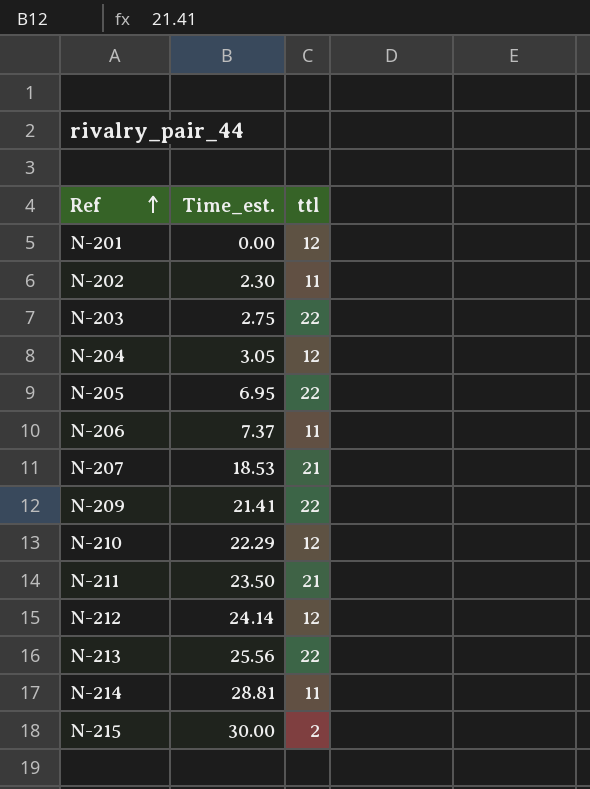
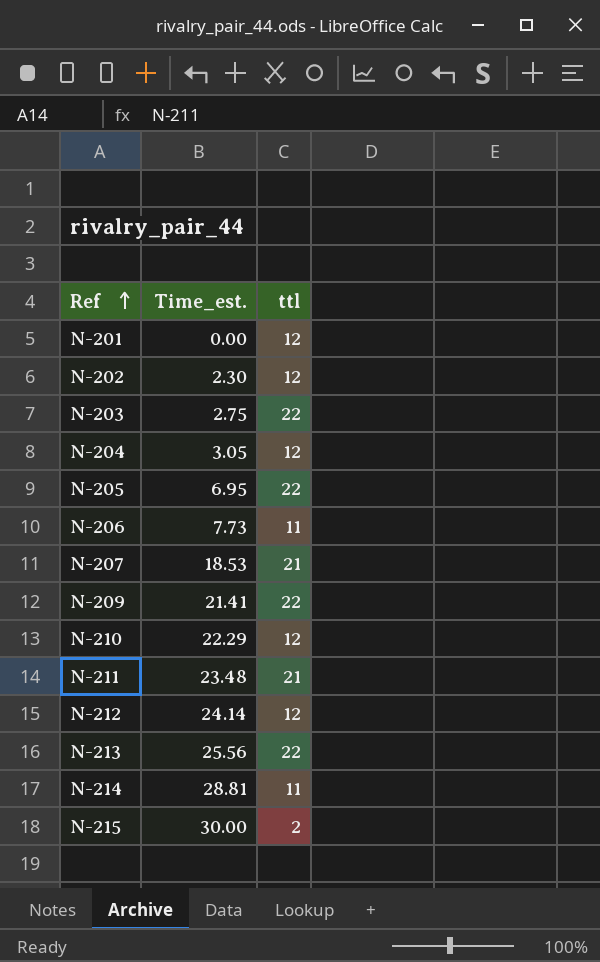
N-202 | ttl: 11 -> 12
N-206 | Time_est.: 7.37 -> 7.73
N-211 | Time_est.: 23.50 -> 23.48

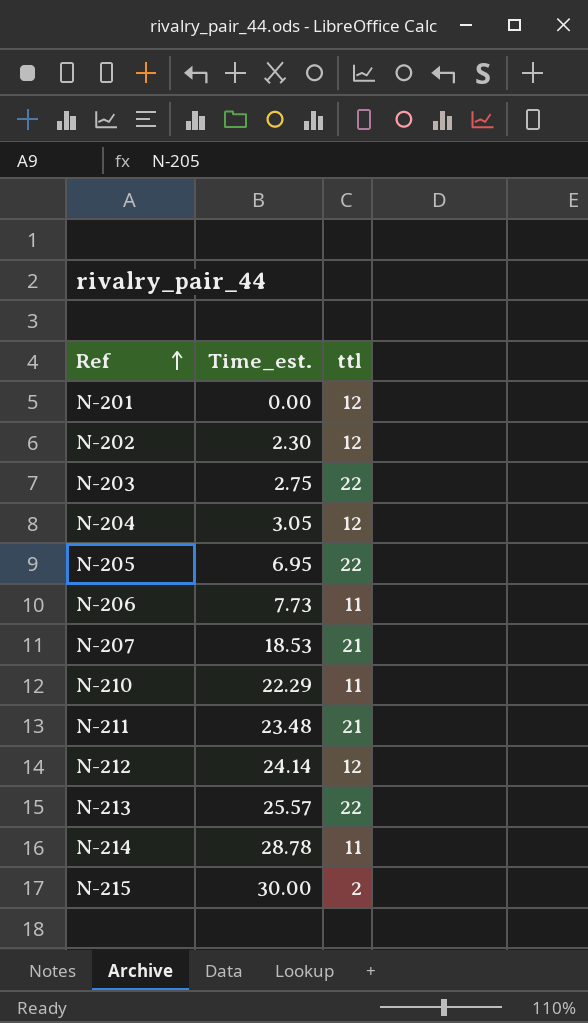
row N-209: 21.41 | 22 -> none
N-210 | ttl: 12 -> 11
N-213 | Time_est.: 25.56 -> 25.57
N-214 | Time_est.: 28.81 -> 28.78

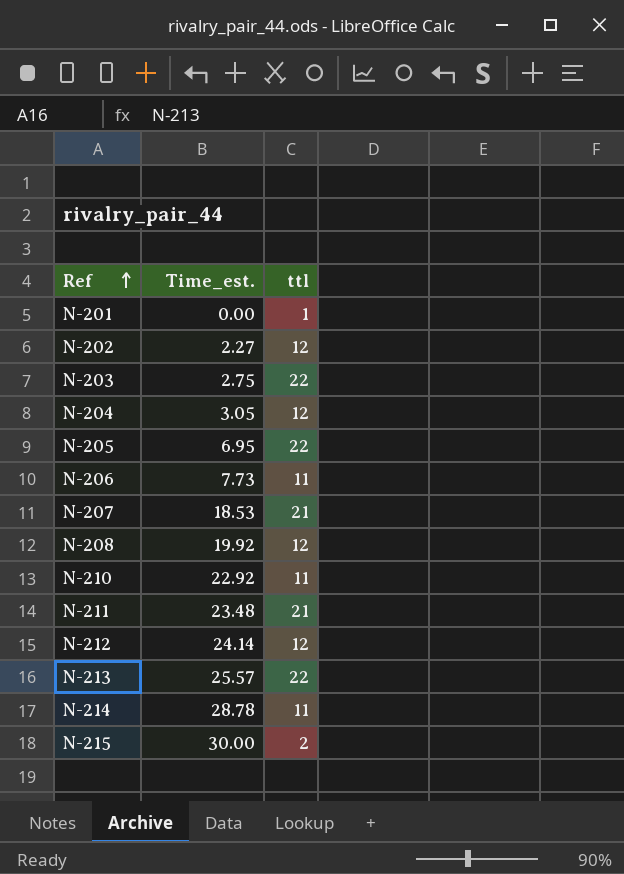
N-201 | ttl: 12 -> 1
N-202 | Time_est.: 2.30 -> 2.27
row N-208: none -> 19.92 | 12
N-210 | Time_est.: 22.29 -> 22.92

